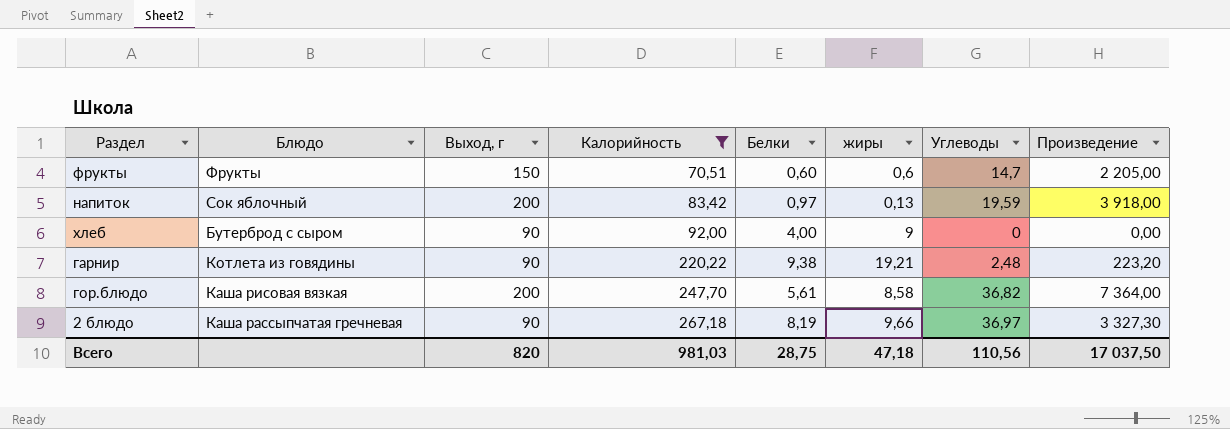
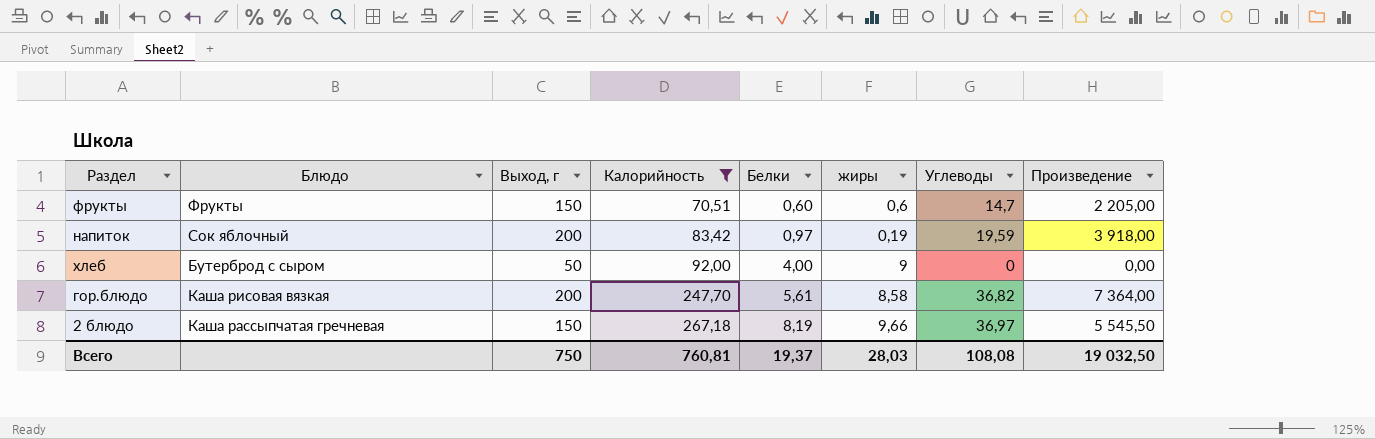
row гарнир: Котлета из говядины | 90 | 220,22 | 9,38 | 19,21 | 2,48 | 223,20 -> none
напиток | жиры: 0,13 -> 0,19
хлеб | Выход, г: 90 -> 50
2 блюдо | Выход, г: 90 -> 150
2 блюдо | Произведение: 3 327,30 -> 5 545,50
Всего | Выход, г: 820 -> 750
Всего | Калорийность: 981,03 -> 760,81
Всего | Белки: 28,75 -> 19,37
Всего | жиры: 47,18 -> 28,03
Всего | Углеводы: 110,56 -> 108,08
Всего | Произведение: 17 037,50 -> 19 032,50

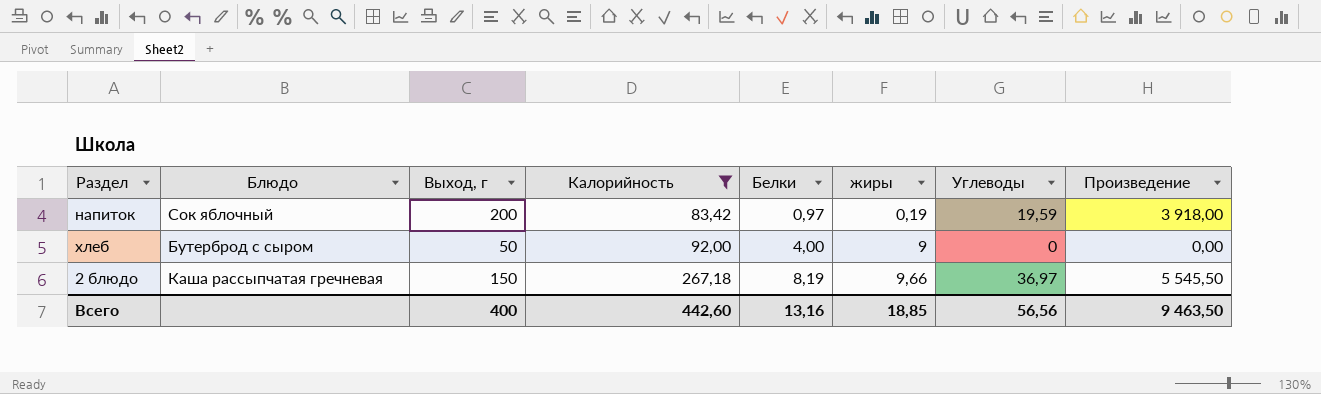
row фрукты: Фрукты | 150 | 70,51 | 0,60 | 0,6 | 14,7 | 2 205,00 -> none
row гор.блюдо: Каша рисовая вязкая | 200 | 247,70 | 5,61 | 8,58 | 36,82 | 7 364,00 -> none
Всего | Выход, г: 750 -> 400
Всего | Калорийность: 760,81 -> 442,60
Всего | Белки: 19,37 -> 13,16
Всего | жиры: 28,03 -> 18,85
Всего | Углеводы: 108,08 -> 56,56
Всего | Произведение: 19 032,50 -> 9 463,50

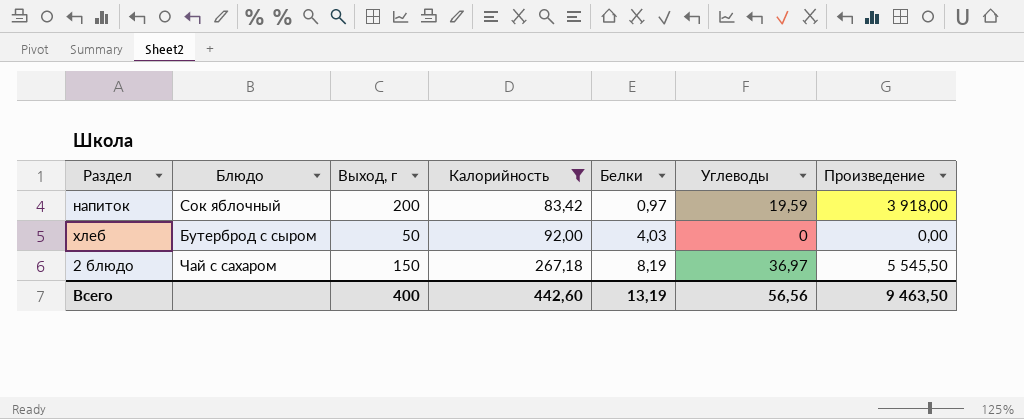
column жиры | position: 6 -> none
хлеб | Белки: 4,00 -> 4,03
2 блюдо | Блюдо: Каша рассыпчатая гречневая -> Чай с сахаром
Всего | Белки: 13,16 -> 13,19

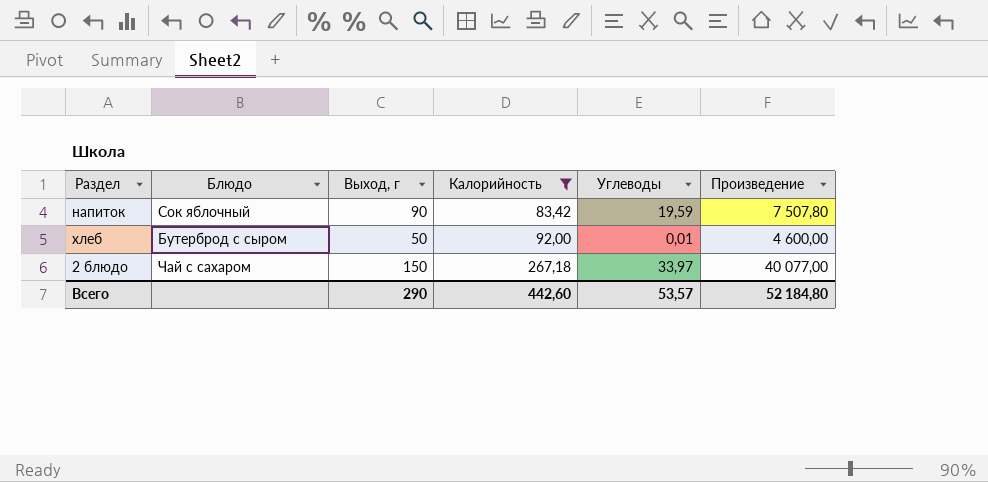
column Белки | position: 5 -> none
column Произведение | formula: [Выход, г] * [Углеводы] -> [Выход, г] * [Калорийность]
напиток | Выход, г: 200 -> 90
хлеб | Углеводы: 0 -> 0,01
2 блюдо | Углеводы: 36,97 -> 33,97
Всего | Выход, г: 400 -> 290
Всего | Углеводы: 56,56 -> 53,57
Всего | Произведение: 9 463,50 -> 52 184,80

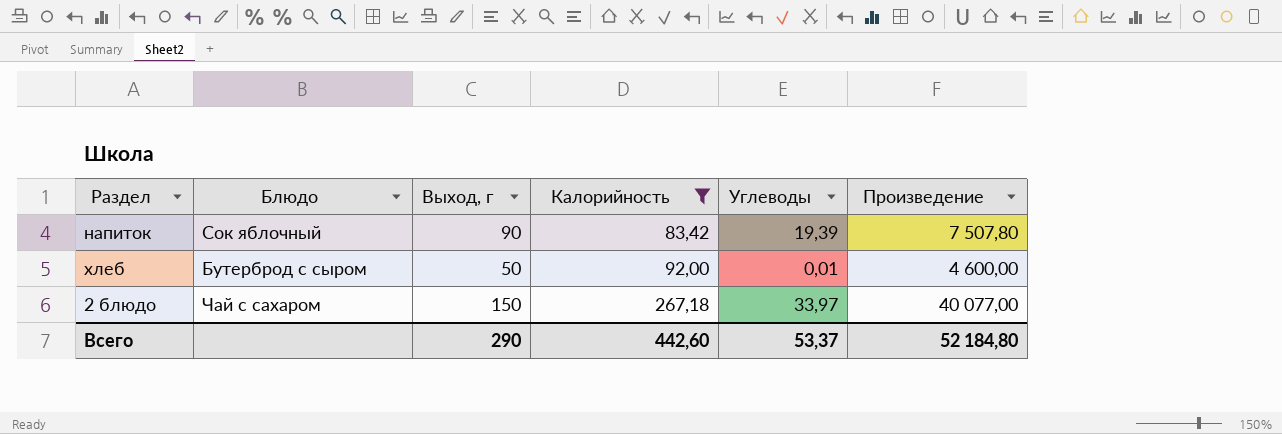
напиток | Углеводы: 19,59 -> 19,39
Всего | Углеводы: 53,57 -> 53,37

